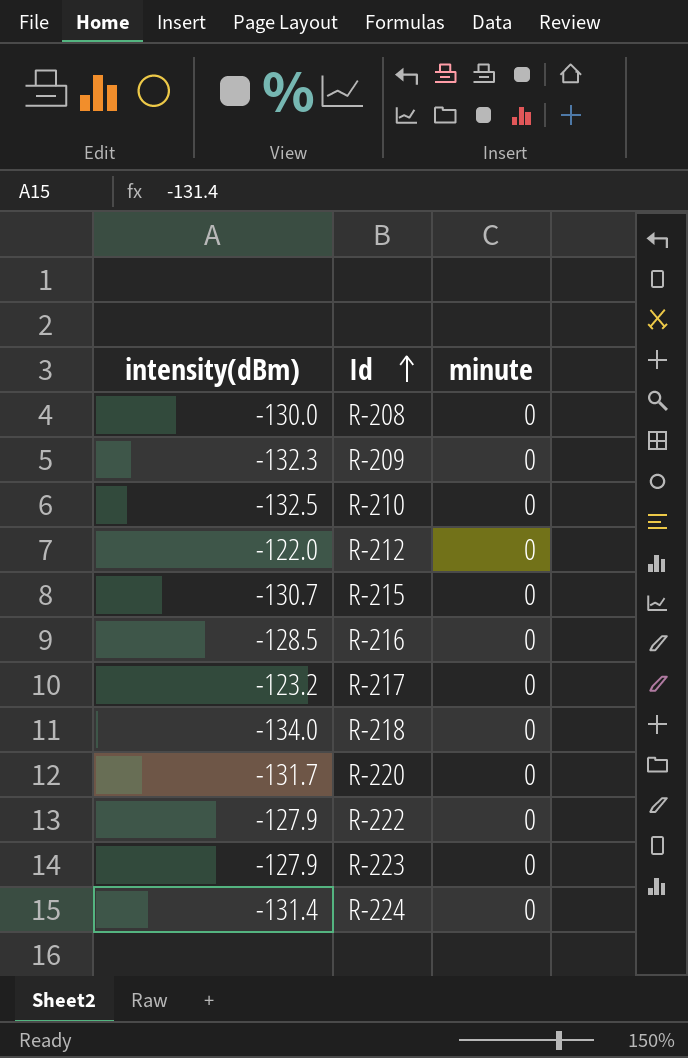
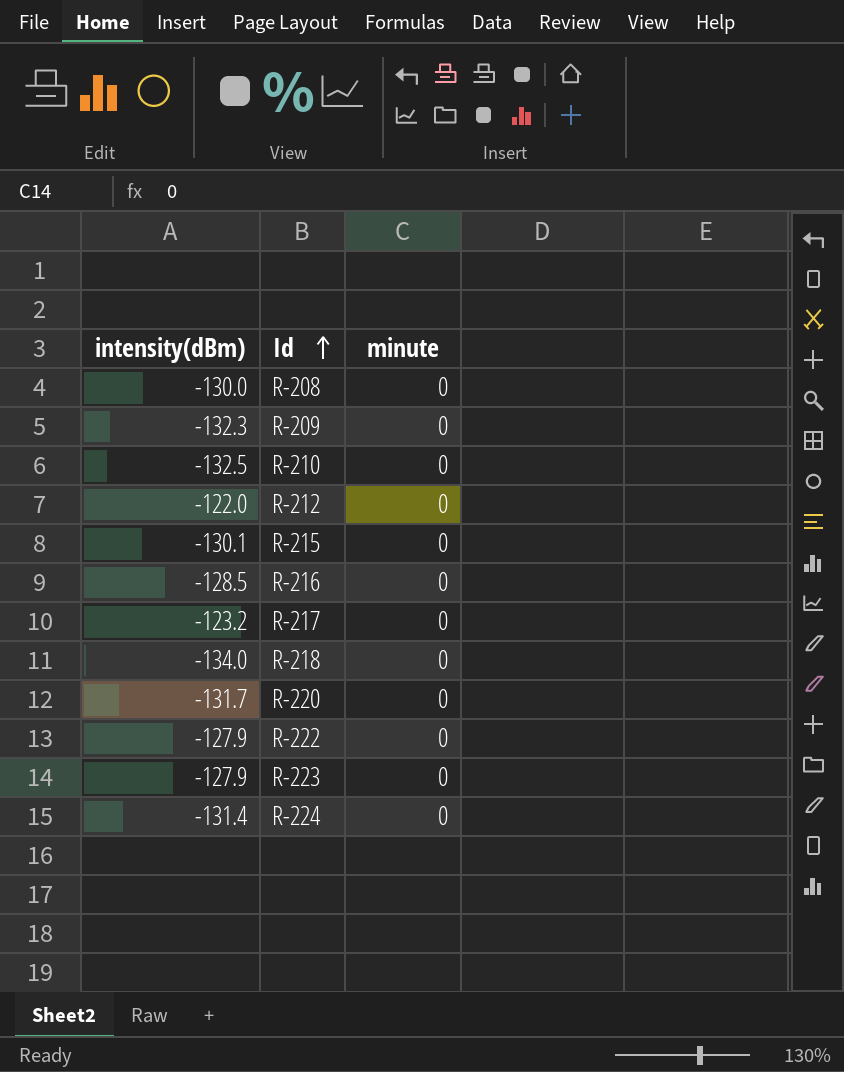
R-215 | intensity(dBm): -130.7 -> -130.1

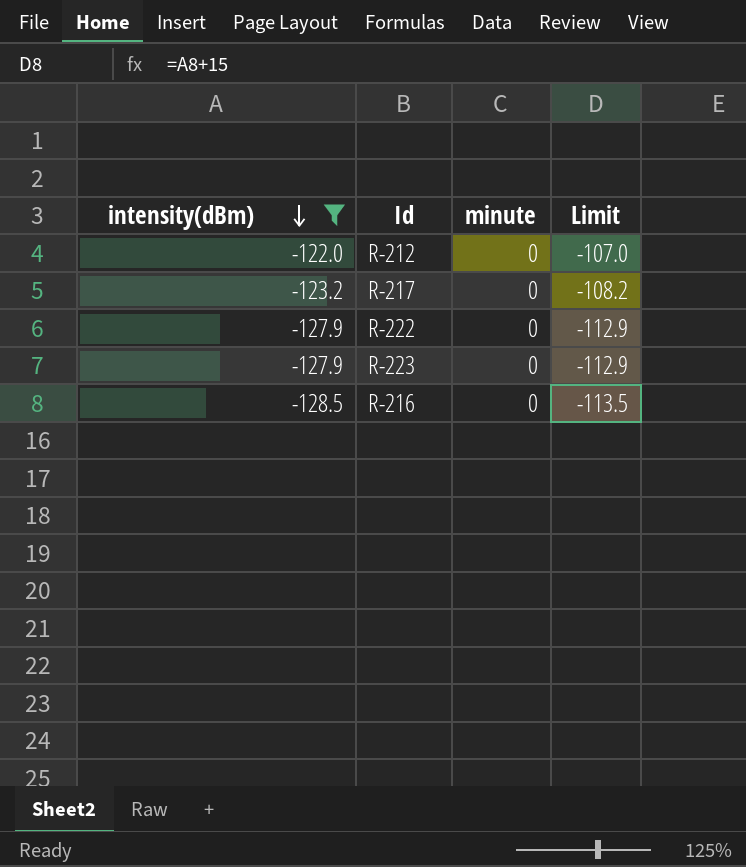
filter: none -> intensity(dBm) >= -128.5
row order: Id ascending -> intensity(dBm) descending
column Limit | formula: none -> [intensity(dBm)] + 15

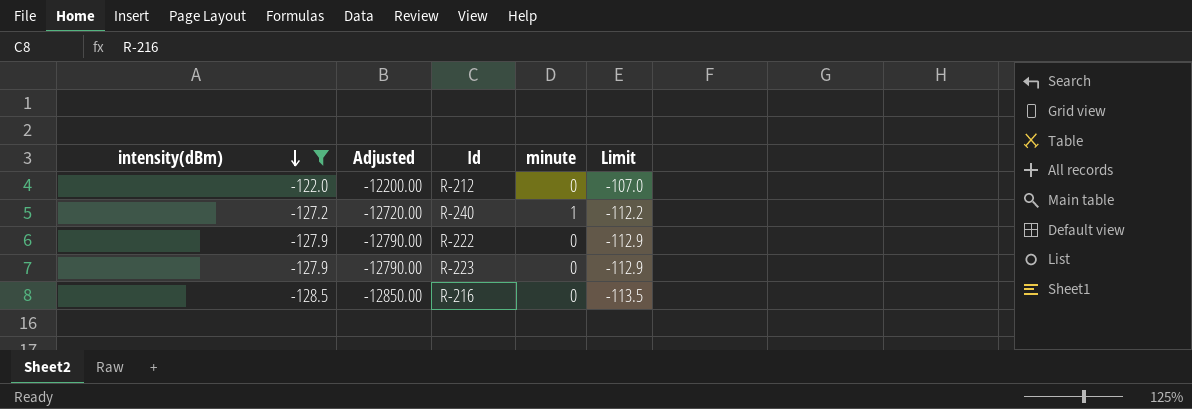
column Adjusted | formula: none -> [intensity(dBm)] * 100
row R-217: -123.2 | 0 | -108.2 -> none
row R-240: none -> -127.2 | -12720.00 | 1 | -112.2

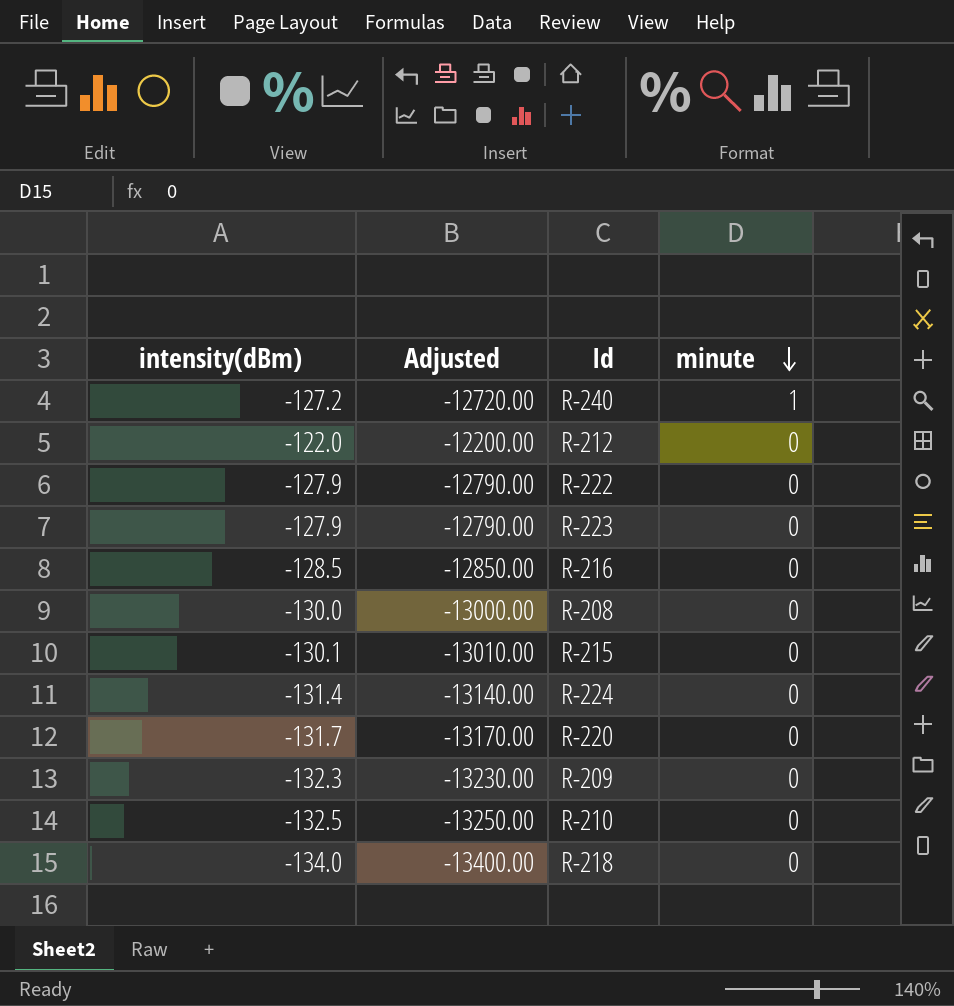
filter: intensity(dBm) >= -128.5 -> none
row order: intensity(dBm) descending -> minute descending
column Limit | formula: [intensity(dBm)] + 15 -> none

